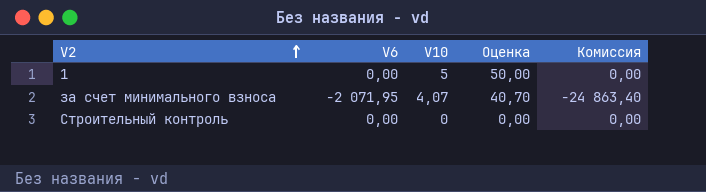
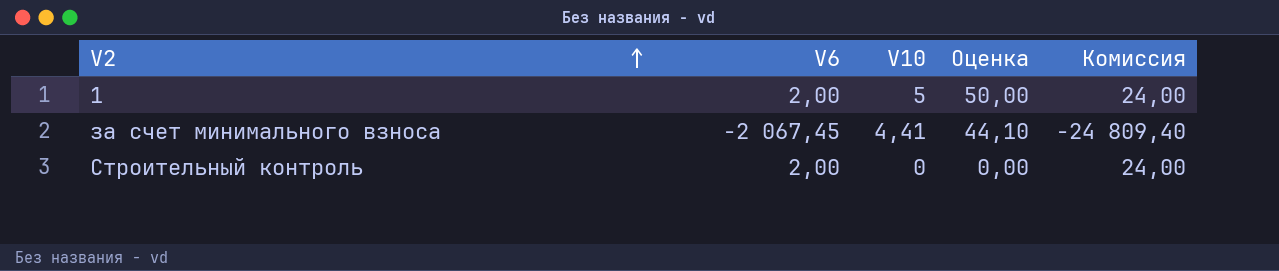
1 | V6: 0,00 -> 2,00
1 | Комиссия: 0,00 -> 24,00
за счет минимального взноса | V6: -2 071,95 -> -2 067,45
за счет минимального взноса | V10: 4,07 -> 4,41
за счет минимального взноса | Оценка: 40,70 -> 44,10
за счет минимального взноса | Комиссия: -24 863,40 -> -24 809,40
Строительный контроль | V6: 0,00 -> 2,00
Строительный контроль | Комиссия: 0,00 -> 24,00

